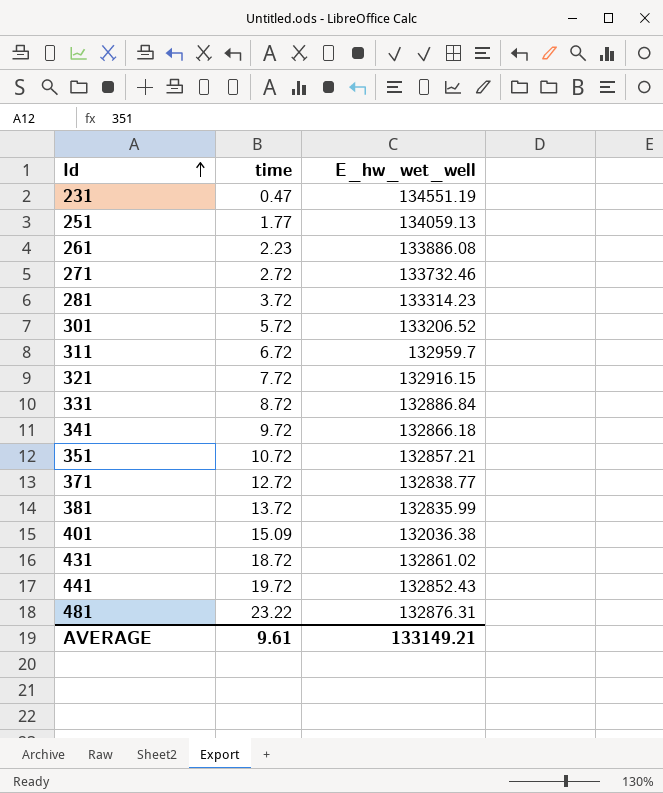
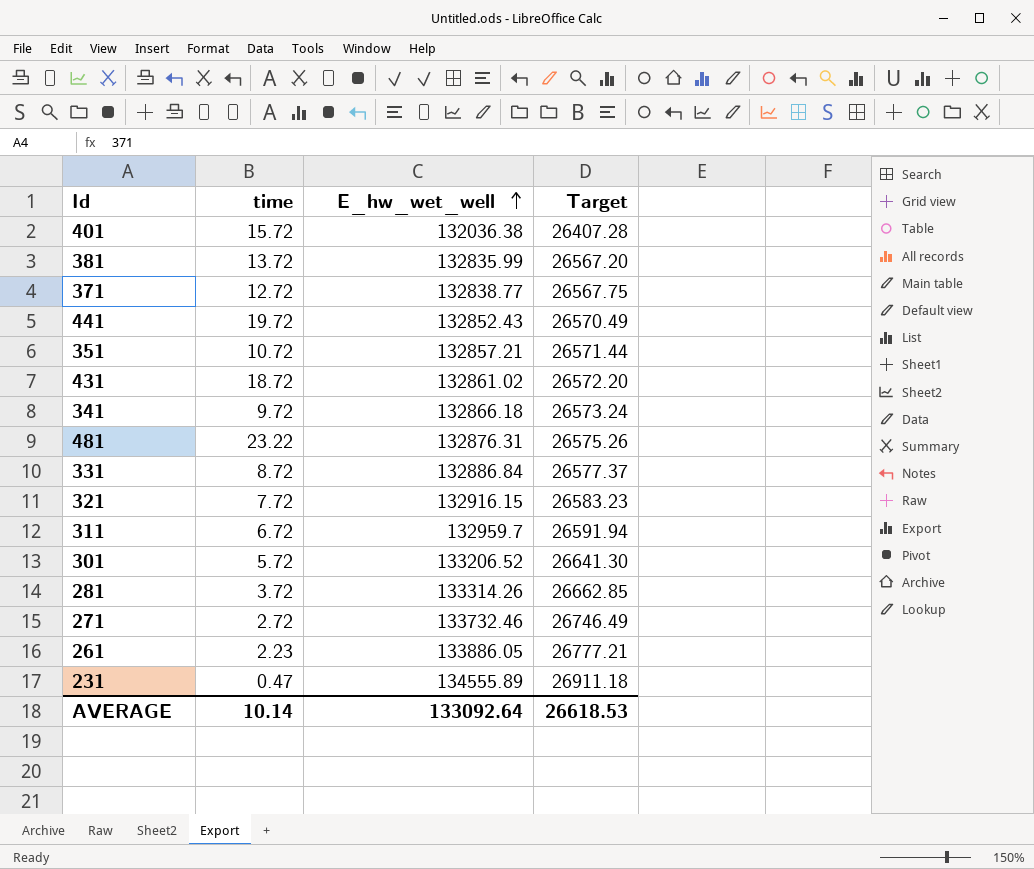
row order: Id ascending -> E_hw_wet_well ascending
column Target | formula: none -> [E_hw_wet_well] * 0.2
row 251: 1.77 | 134059.13 -> none
401 | time: 15.09 -> 15.72
281 | E_hw_wet_well: 133314.23 -> 133314.26
261 | E_hw_wet_well: 133886.08 -> 133886.05
231 | E_hw_wet_well: 134551.19 -> 134555.89
AVERAGE | time: 9.61 -> 10.14
AVERAGE | E_hw_wet_well: 133149.21 -> 133092.64

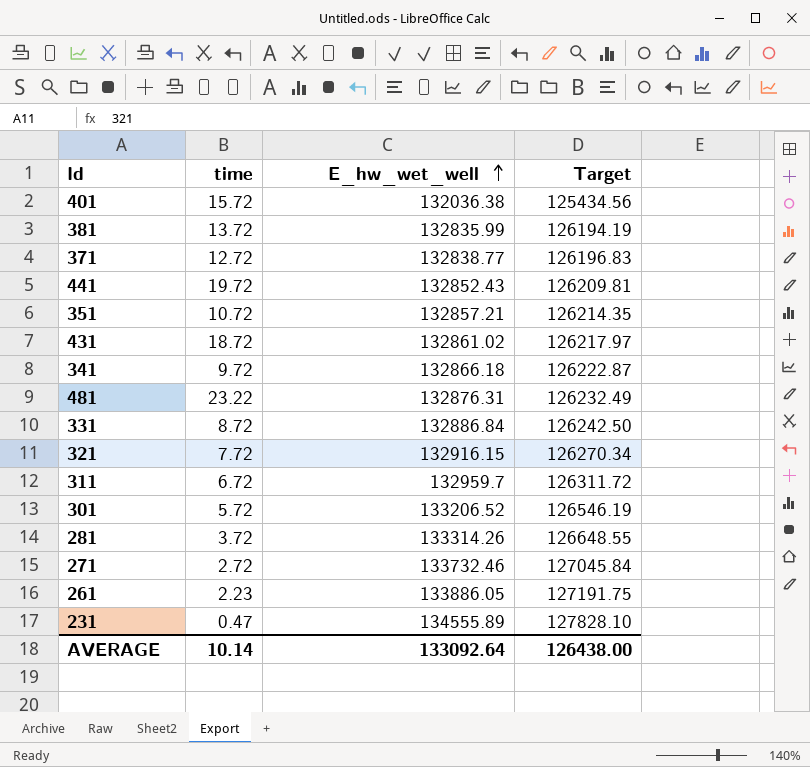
column Target | formula: [E_hw_wet_well] * 0.2 -> [E_hw_wet_well] * 0.95
AVERAGE | Target: 26618.53 -> 126438.00

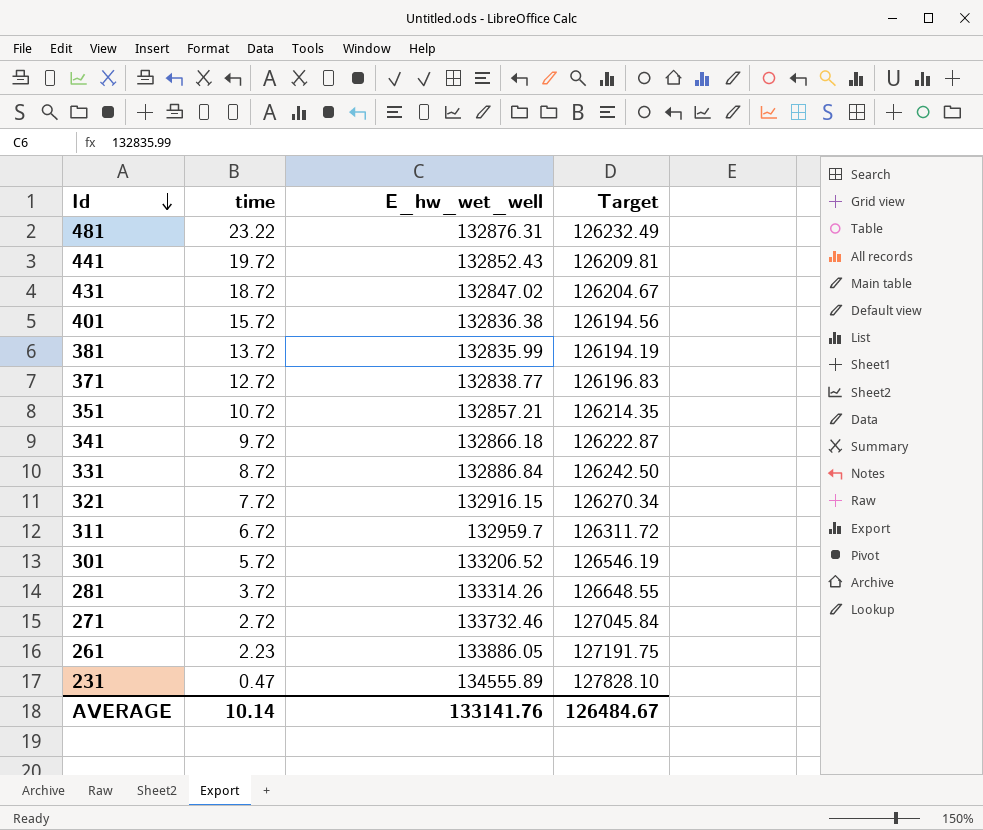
row order: E_hw_wet_well ascending -> Id descending
431 | E_hw_wet_well: 132861.02 -> 132847.02
431 | Target: 126217.97 -> 126204.67
401 | E_hw_wet_well: 132036.38 -> 132836.38
401 | Target: 125434.56 -> 126194.56
AVERAGE | E_hw_wet_well: 133092.64 -> 133141.76
AVERAGE | Target: 126438.00 -> 126484.67

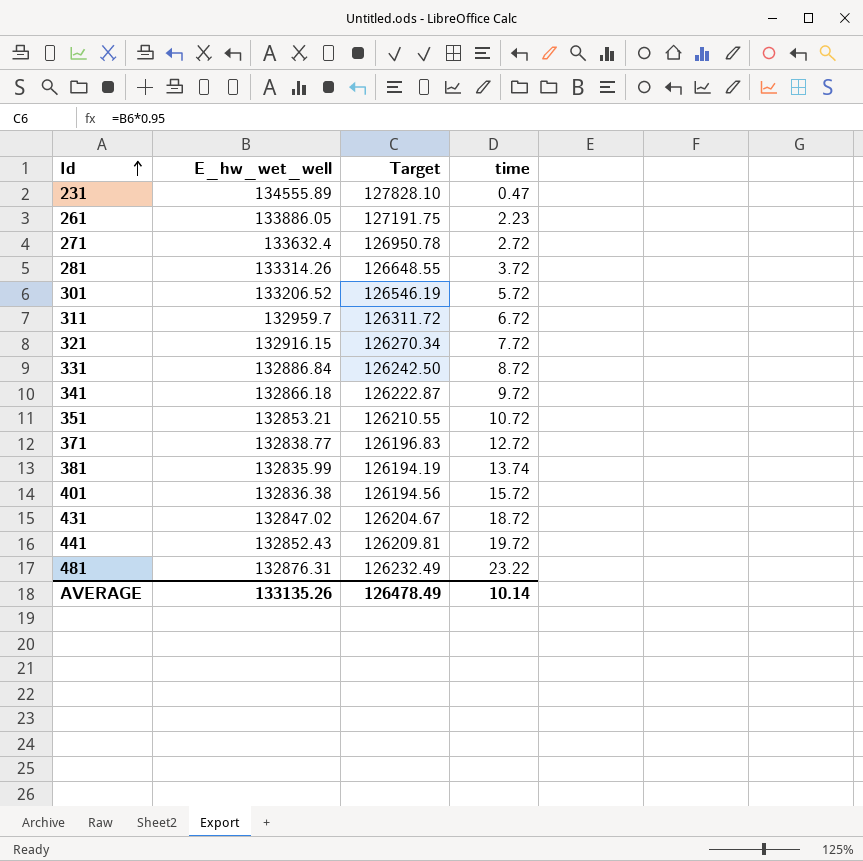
row order: Id descending -> Id ascending
column time | position: 2 -> 4
271 | E_hw_wet_well: 133732.46 -> 133632.4
271 | Target: 127045.84 -> 126950.78
351 | E_hw_wet_well: 132857.21 -> 132853.21
351 | Target: 126214.35 -> 126210.55
381 | time: 13.72 -> 13.74
AVERAGE | E_hw_wet_well: 133141.76 -> 133135.26
AVERAGE | Target: 126484.67 -> 126478.49

